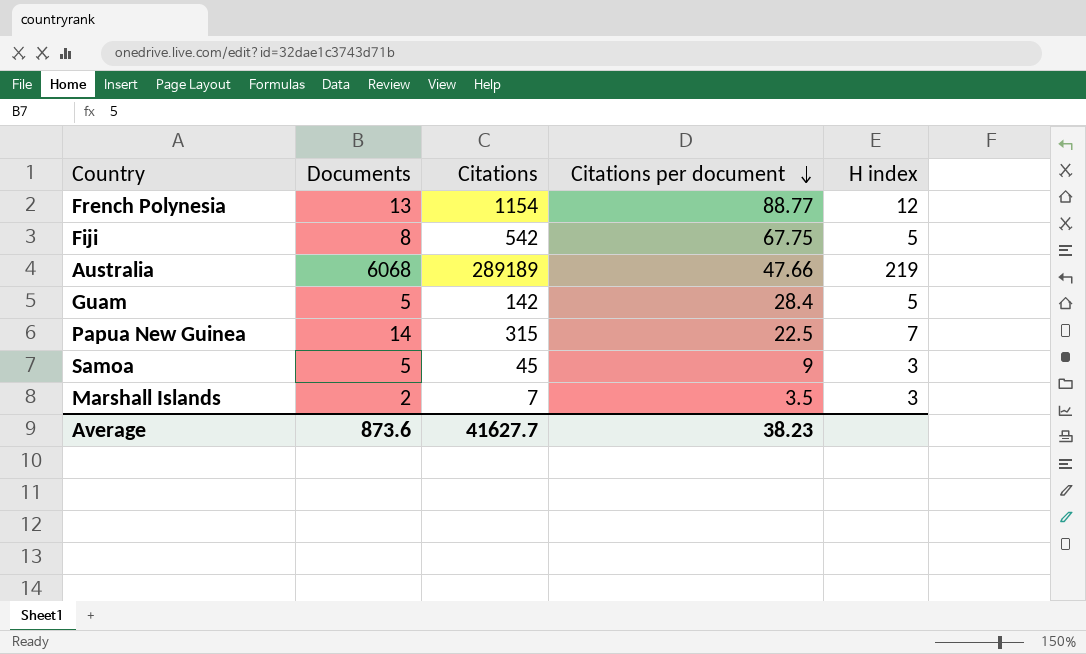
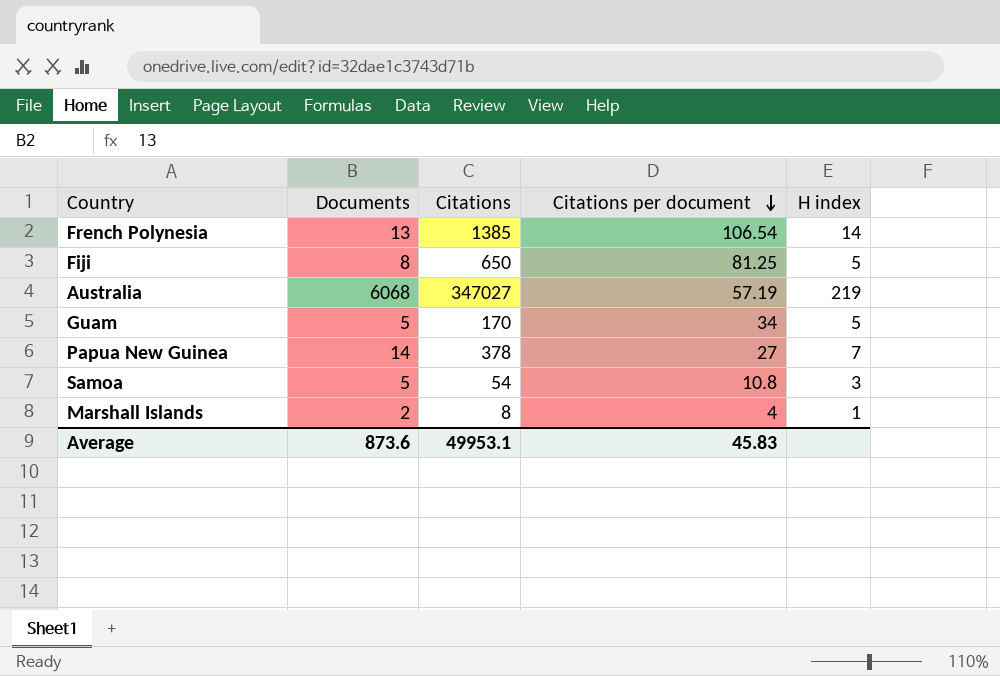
French Polynesia | Citations: 1154 -> 1385
French Polynesia | Citations per document: 88.77 -> 106.54
French Polynesia | H index: 12 -> 14
Fiji | Citations: 542 -> 650
Fiji | Citations per document: 67.75 -> 81.25
Australia | Citations: 289189 -> 347027
Australia | Citations per document: 47.66 -> 57.19
Guam | Citations: 142 -> 170
Guam | Citations per document: 28.4 -> 34
Papua New Guinea | Citations: 315 -> 378
Papua New Guinea | Citations per document: 22.5 -> 27
Samoa | Citations: 45 -> 54
Samoa | Citations per document: 9 -> 10.8
Marshall Islands | Citations: 7 -> 8
Marshall Islands | Citations per document: 3.5 -> 4
Marshall Islands | H index: 3 -> 1
Average | Citations: 41627.7 -> 49953.1
Average | Citations per document: 38.23 -> 45.83

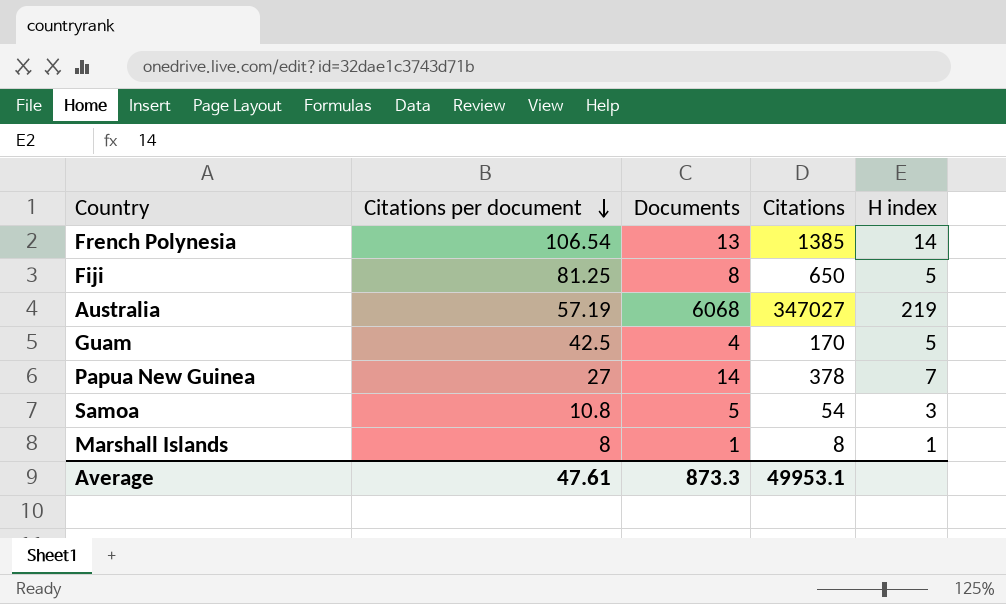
column Citations per document | position: 4 -> 2
Guam | Citations per document: 34 -> 42.5
Guam | Documents: 5 -> 4
Marshall Islands | Citations per document: 4 -> 8
Marshall Islands | Documents: 2 -> 1
Average | Citations per document: 45.83 -> 47.61
Average | Documents: 873.6 -> 873.3

